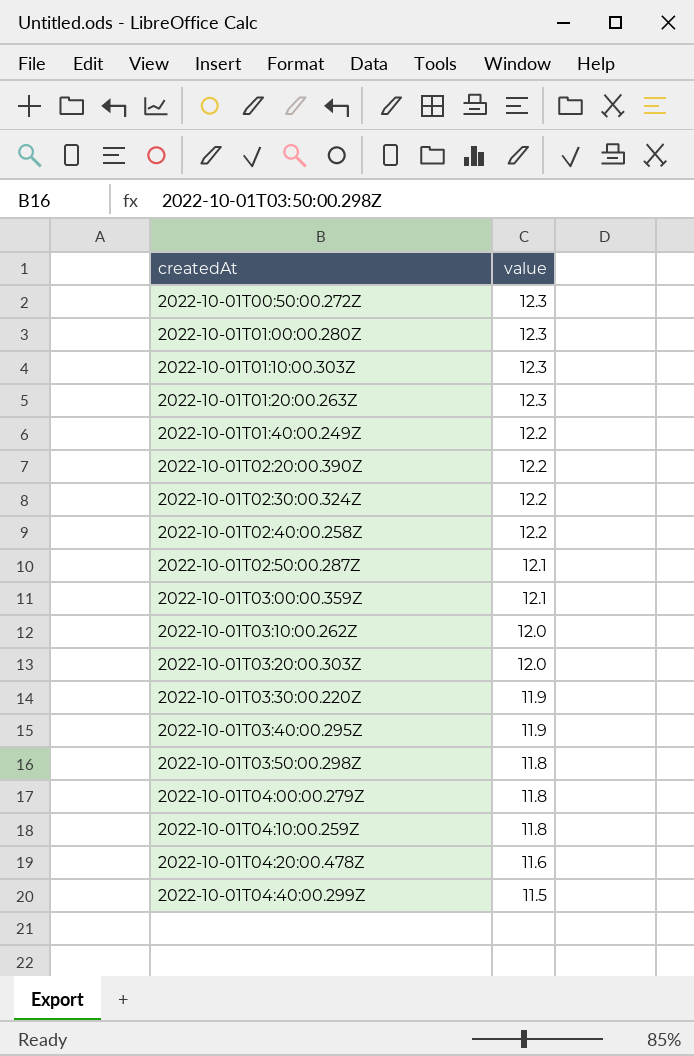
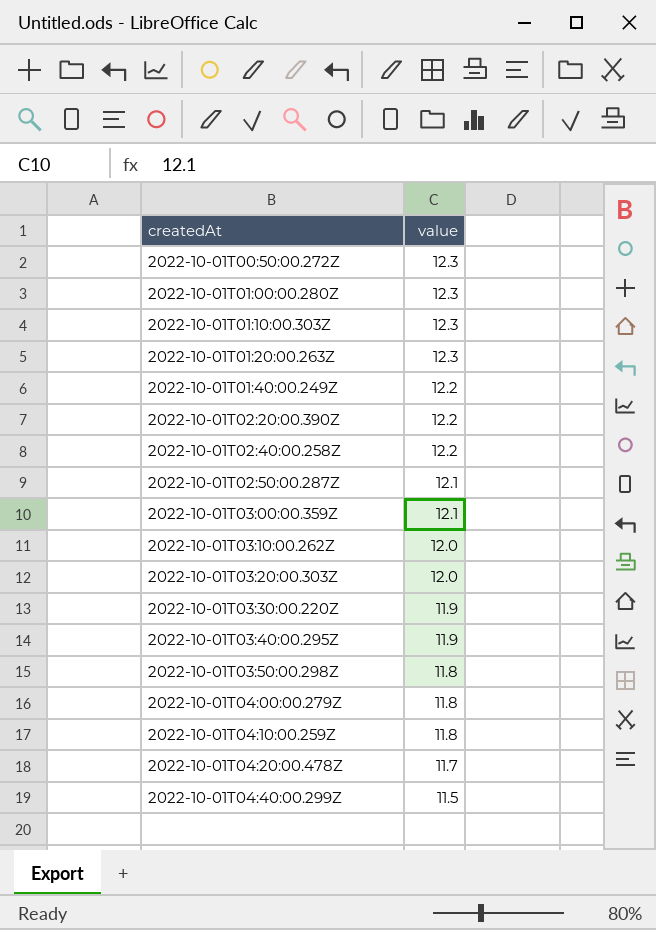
row 2022-10-01T02:30:00.324Z: 12.2 -> none
2022-10-01T04:20:00.478Z | value: 11.6 -> 11.7

